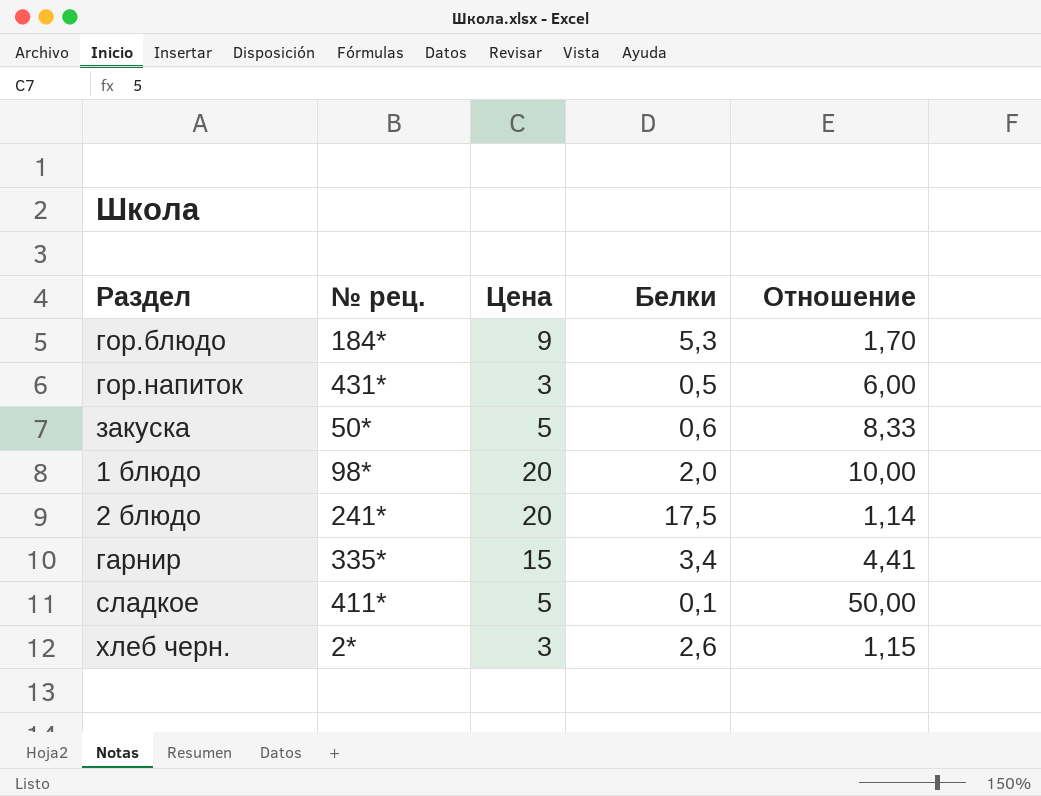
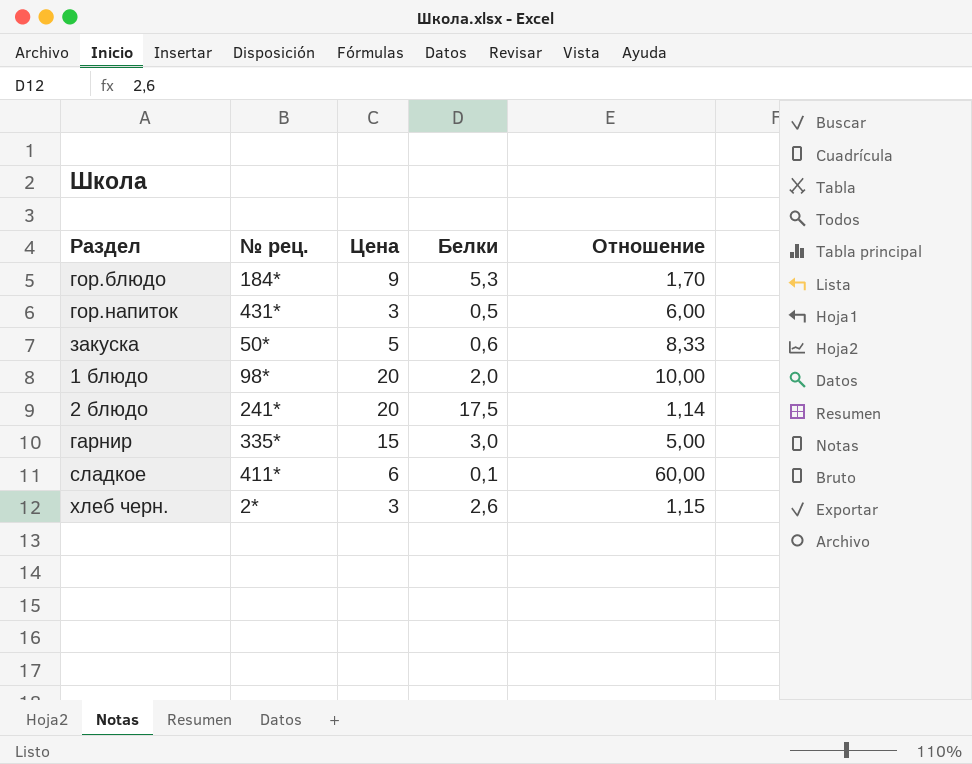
гарнир | Белки: 3,4 -> 3,0
гарнир | Отношение: 4,41 -> 5,00
сладкое | Цена: 5 -> 6
сладкое | Отношение: 50,00 -> 60,00

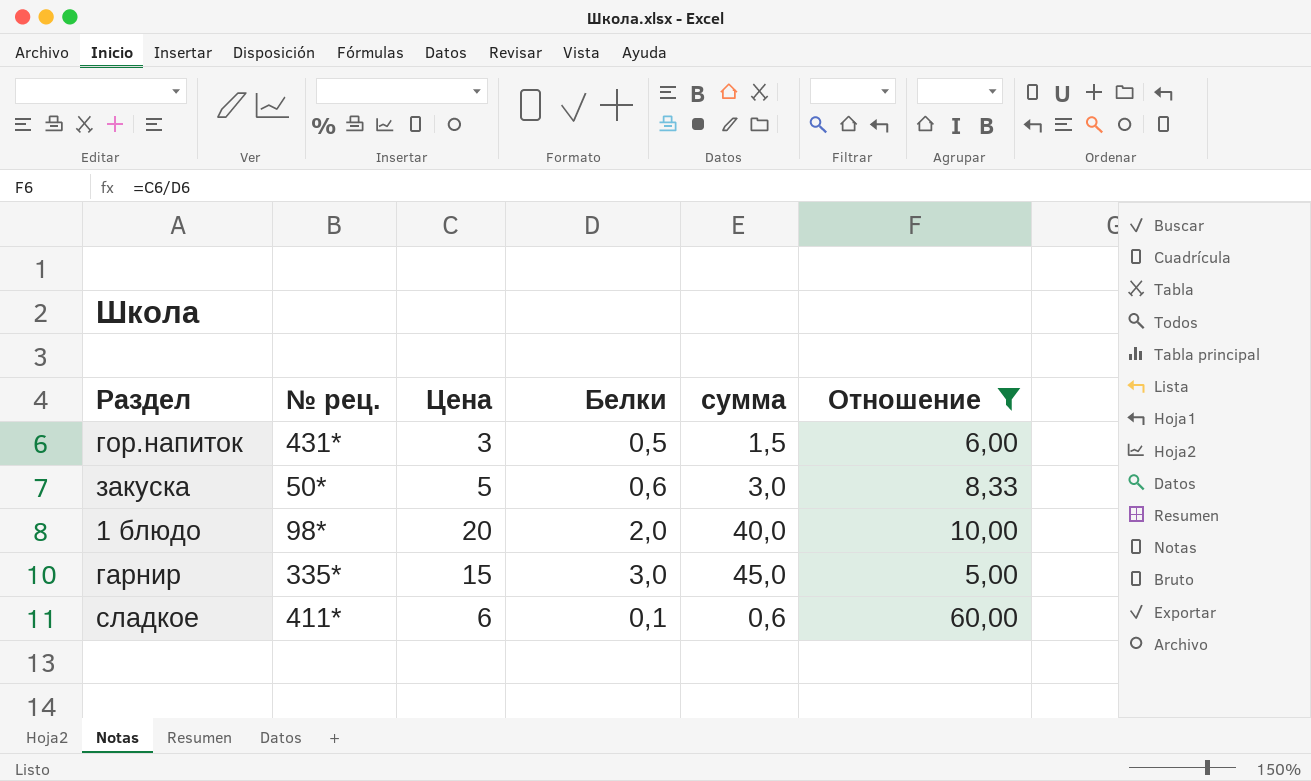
filter: none -> Отношение >= 5,00
column сумма | formula: none -> [Цена] * [Белки]

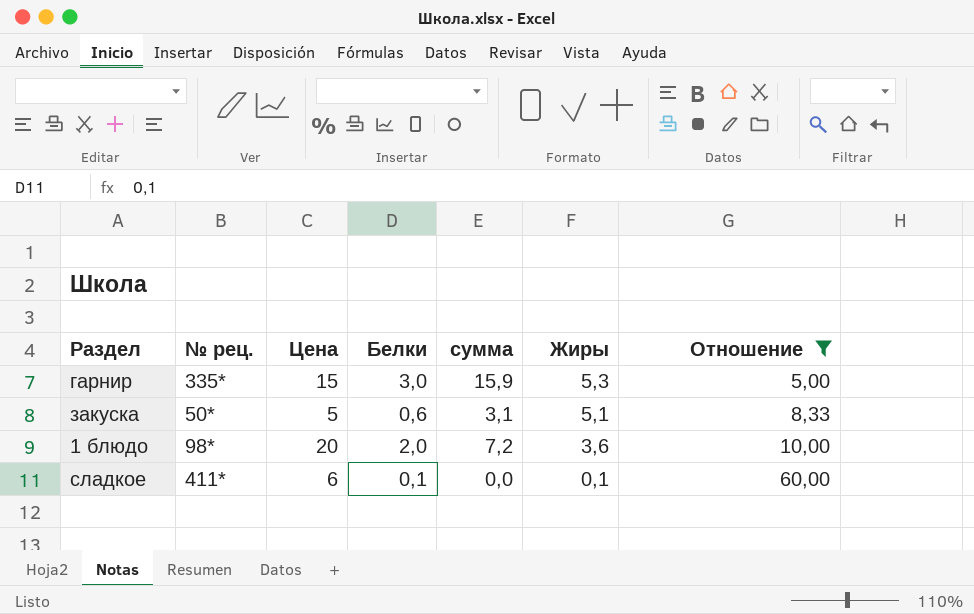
row order: none -> Жиры descending
column сумма | formula: [Цена] * [Белки] -> [Белки] * [Жиры]
column Жиры | position: none -> 6
row гор.напиток: 431* | 3 | 0,5 | 1,5 | 6,00 -> none

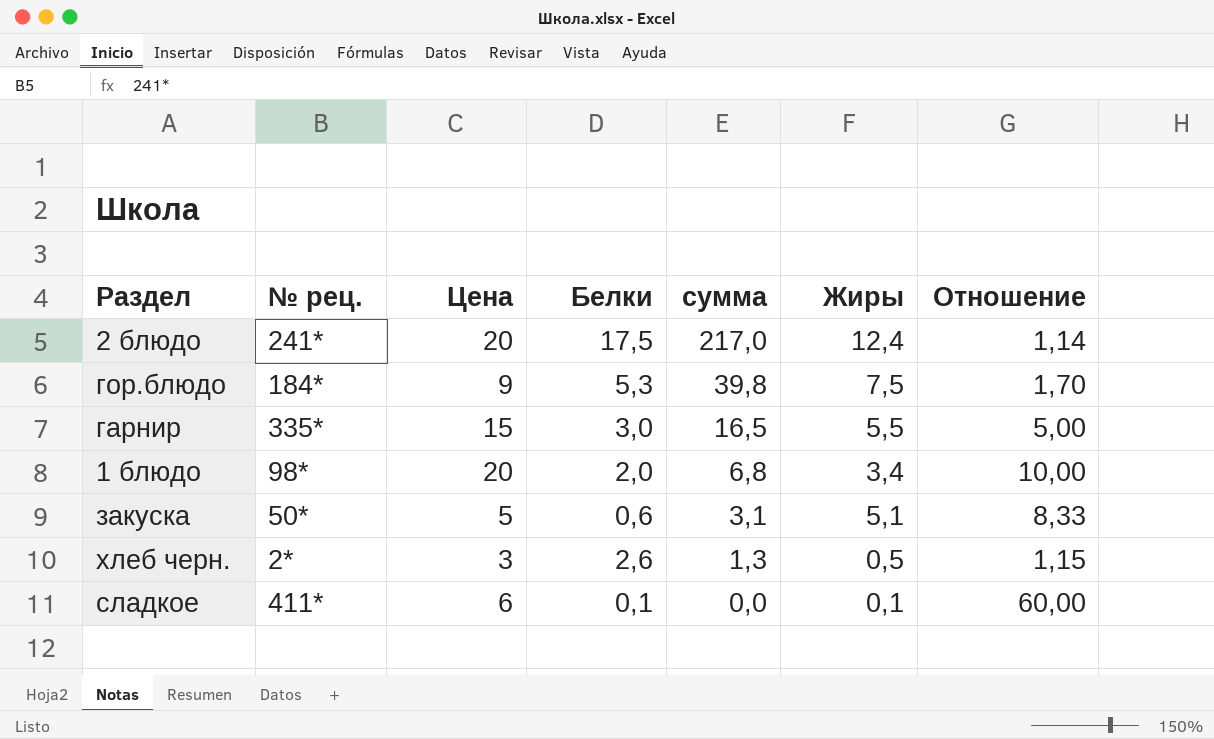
filter: Отношение >= 5,00 -> none
row order: Жиры descending -> сумма descending
гарнир | сумма: 15,9 -> 16,5
гарнир | Жиры: 5,3 -> 5,5
1 блюдо | сумма: 7,2 -> 6,8
1 блюдо | Жиры: 3,6 -> 3,4

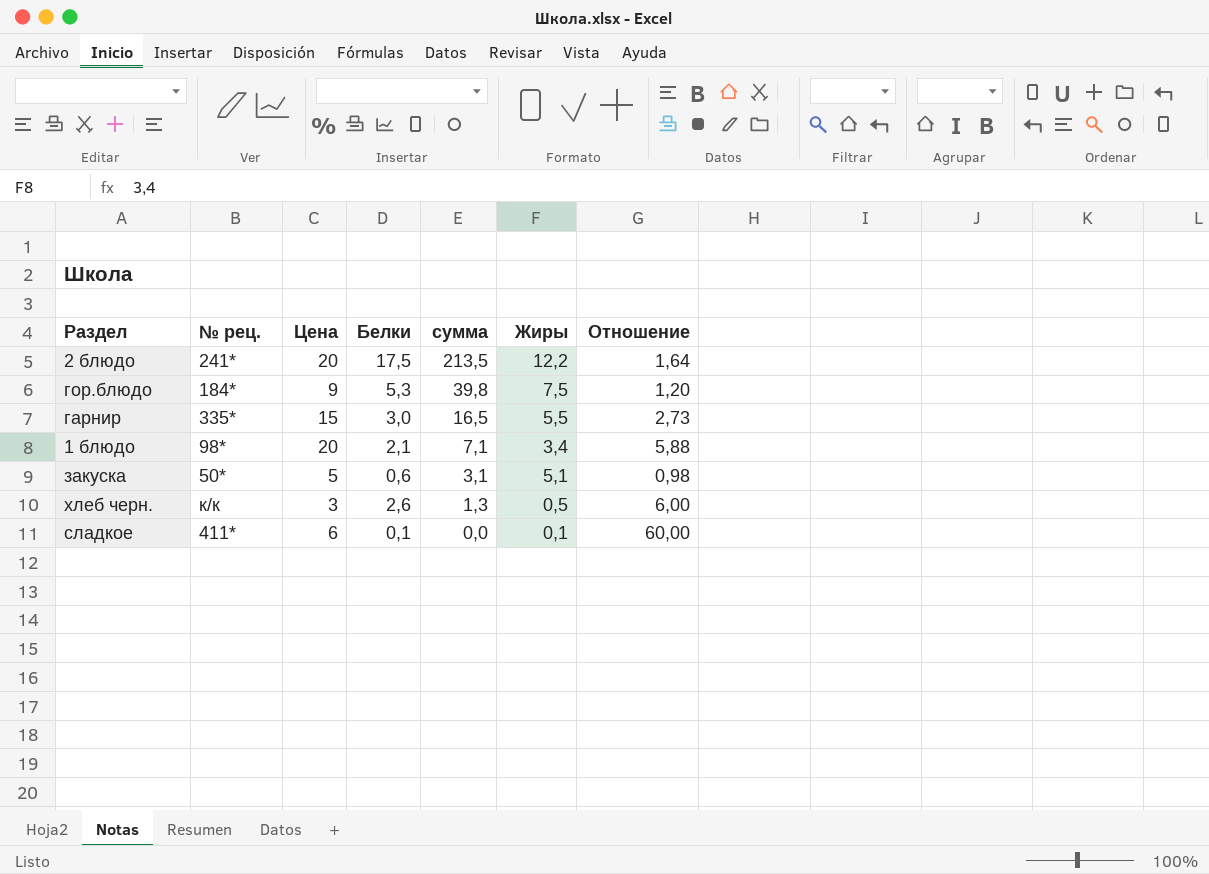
column Отношение | formula: [Цена] / [Белки] -> [Цена] / [Жиры]
2 блюдо | сумма: 217,0 -> 213,5
2 блюдо | Жиры: 12,4 -> 12,2
1 блюдо | Белки: 2,0 -> 2,1
1 блюдо | сумма: 6,8 -> 7,1
хлеб черн. | № рец.: 2* -> к/к

